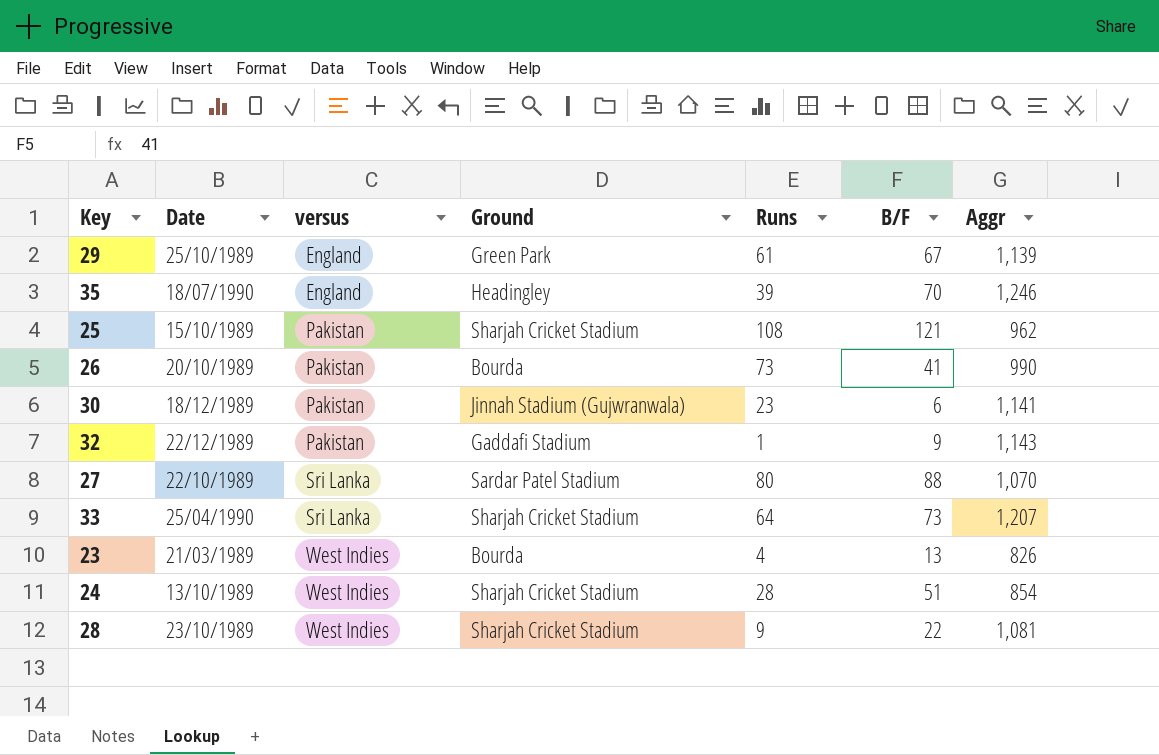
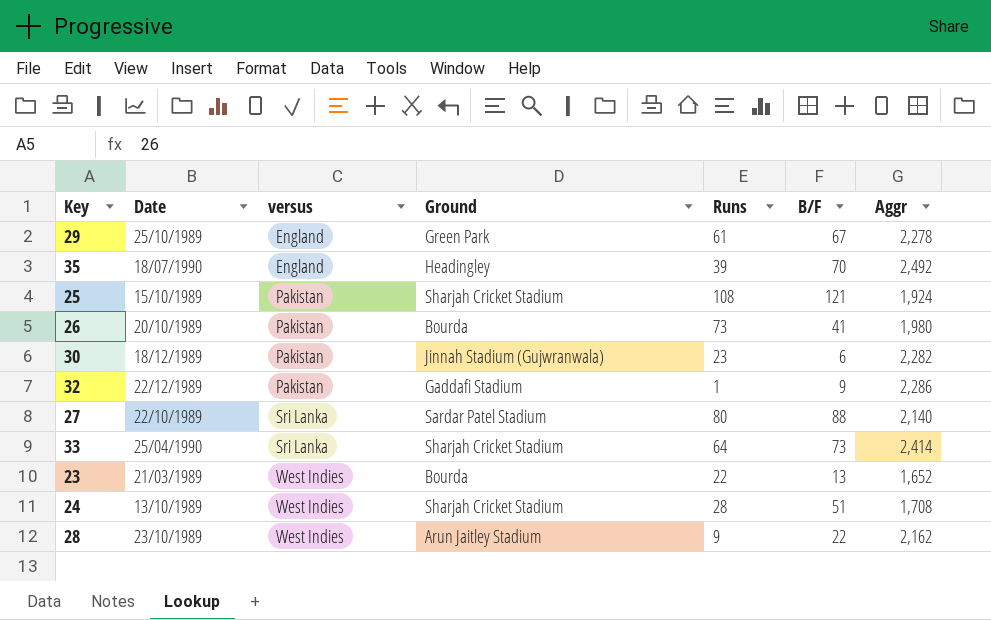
29 | Aggr: 1,139 -> 2,278
35 | Aggr: 1,246 -> 2,492
25 | Aggr: 962 -> 1,924
26 | Aggr: 990 -> 1,980
30 | Aggr: 1,141 -> 2,282
32 | Aggr: 1,143 -> 2,286
27 | Aggr: 1,070 -> 2,140
33 | Aggr: 1,207 -> 2,414
23 | Runs: 4 -> 22
23 | Aggr: 826 -> 1,652
24 | Aggr: 854 -> 1,708
28 | Ground: Sharjah Cricket Stadium -> Arun Jaitley Stadium
28 | Aggr: 1,081 -> 2,162

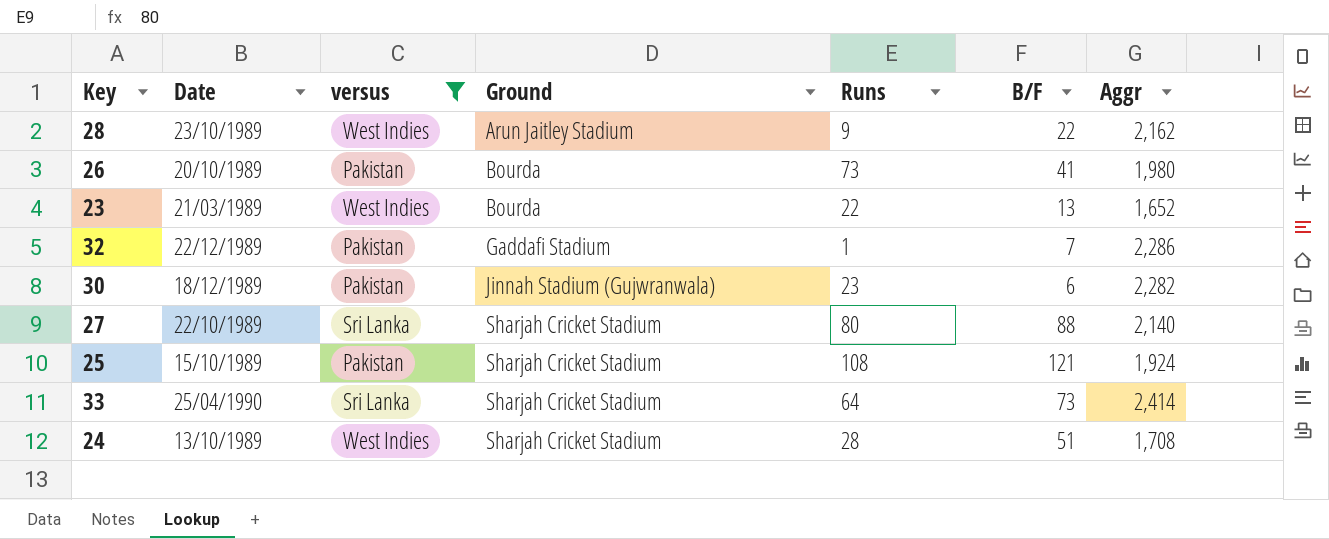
filter: none -> versus != England
row order: versus ascending -> Ground ascending
32 | B/F: 9 -> 7
27 | Ground: Sardar Patel Stadium -> Sharjah Cricket Stadium

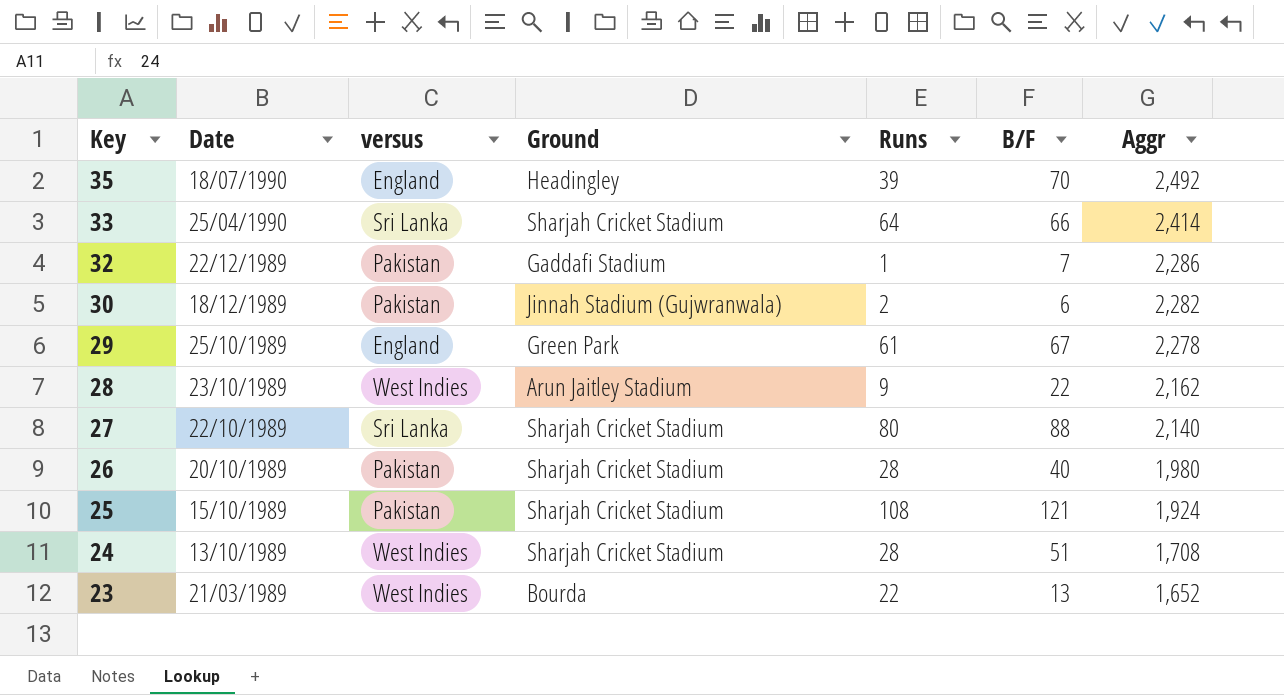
filter: versus != England -> none
row order: Ground ascending -> Key descending
33 | B/F: 73 -> 66
30 | Runs: 23 -> 2
26 | Ground: Bourda -> Sharjah Cricket Stadium
26 | Runs: 73 -> 28
26 | B/F: 41 -> 40

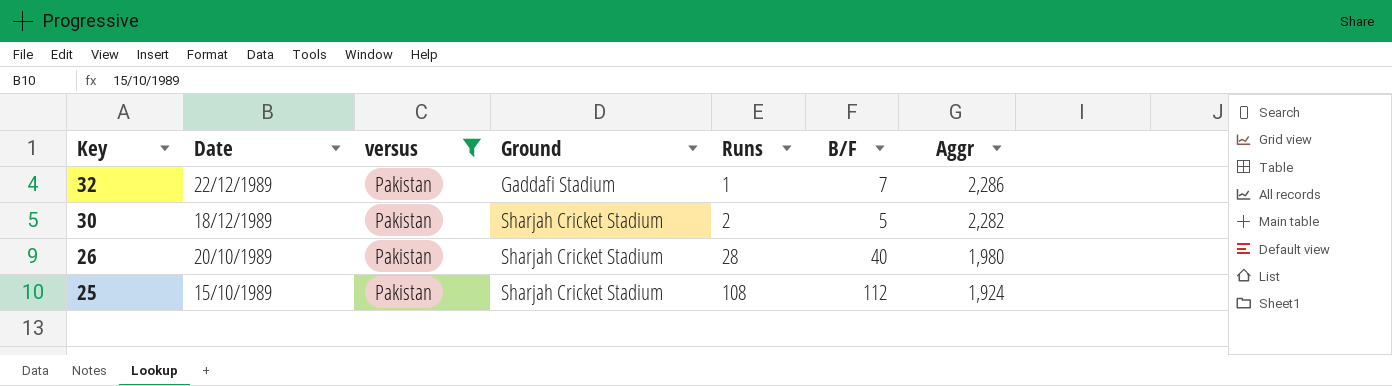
filter: none -> versus = Pakistan
30 | Ground: Jinnah Stadium (Gujwranwala) -> Sharjah Cricket Stadium
30 | B/F: 6 -> 5
25 | B/F: 121 -> 112

